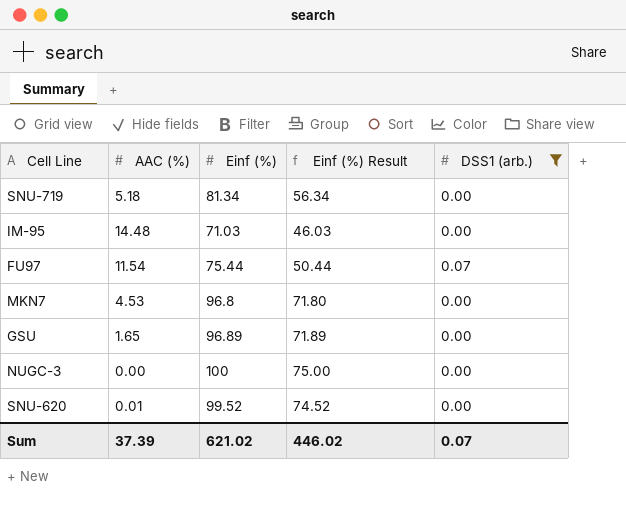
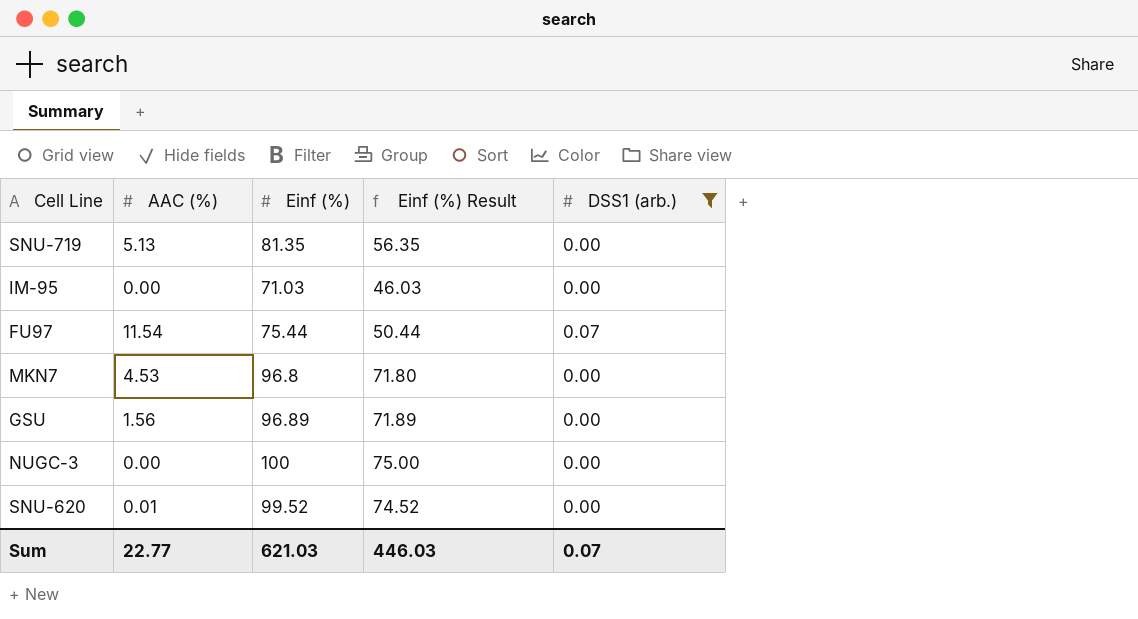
SNU-719 | AAC (%): 5.18 -> 5.13
SNU-719 | Einf (%): 81.34 -> 81.35
SNU-719 | Einf (%) Result: 56.34 -> 56.35
IM-95 | AAC (%): 14.48 -> 0.00
GSU | AAC (%): 1.65 -> 1.56
Sum | AAC (%): 37.39 -> 22.77
Sum | Einf (%): 621.02 -> 621.03
Sum | Einf (%) Result: 446.02 -> 446.03

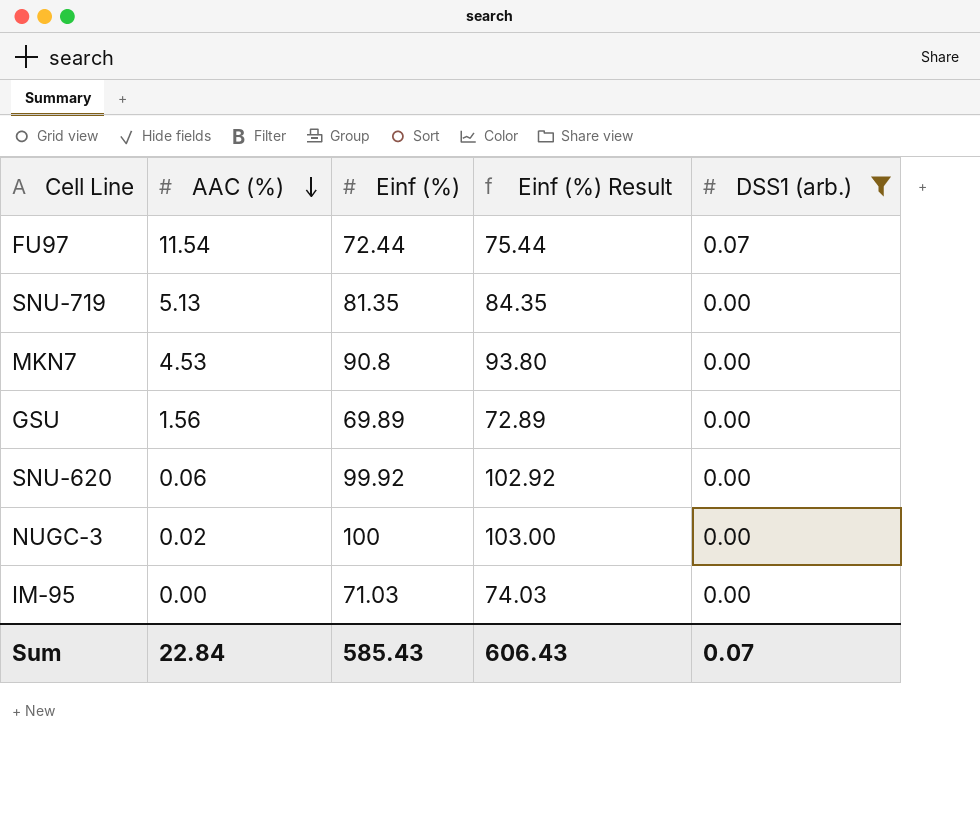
row order: none -> AAC (%) descending
column Einf (%) Result | formula: [Einf (%)] - 25 -> [Einf (%)] + 3
FU97 | Einf (%): 75.44 -> 72.44
MKN7 | Einf (%): 96.8 -> 90.8
GSU | Einf (%): 96.89 -> 69.89
SNU-620 | AAC (%): 0.01 -> 0.06
SNU-620 | Einf (%): 99.52 -> 99.92
NUGC-3 | AAC (%): 0.00 -> 0.02
Sum | AAC (%): 22.77 -> 22.84
Sum | Einf (%): 621.03 -> 585.43
Sum | Einf (%) Result: 446.03 -> 606.43

